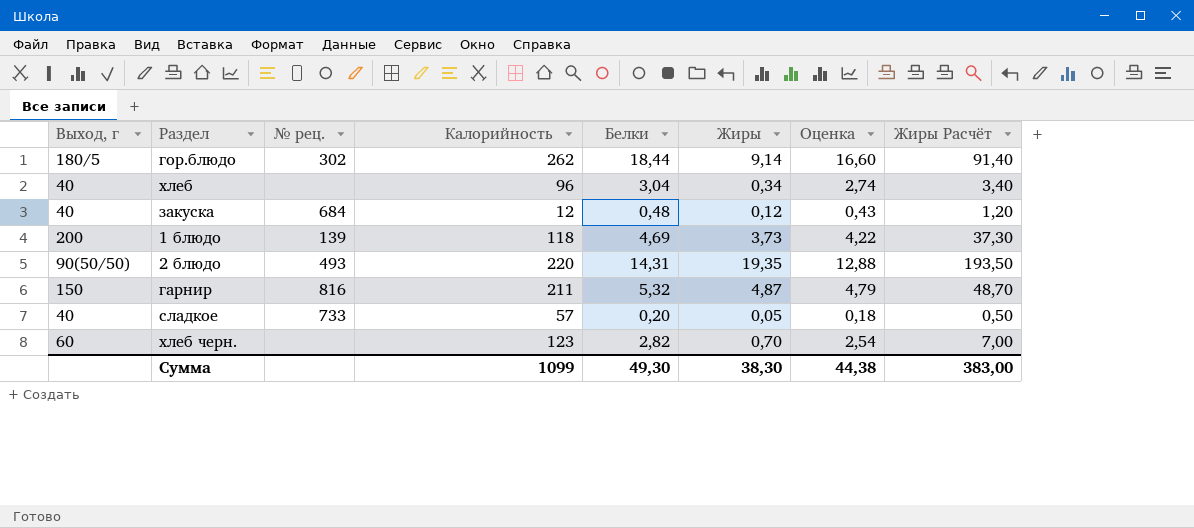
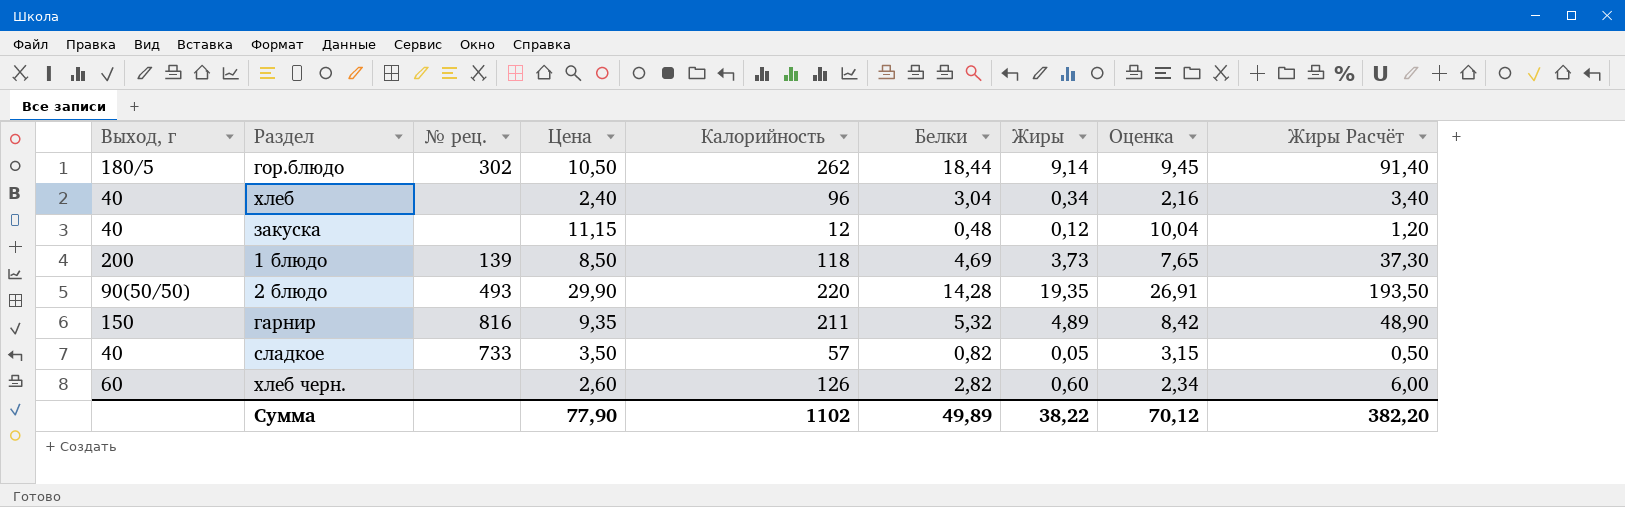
column Цена | position: none -> 4
column Оценка | formula: [Белки] * 0,9 -> [Цена] * 0,9
закуска | № рец.: 684 -> none
2 блюдо | Белки: 14,31 -> 14,28
гарнир | Жиры: 4,87 -> 4,89
гарнир | Жиры Расчёт: 48,70 -> 48,90
сладкое | Белки: 0,20 -> 0,82
хлеб черн. | Калорийность: 123 -> 126
хлеб черн. | Жиры: 0,70 -> 0,60
хлеб черн. | Жиры Расчёт: 7,00 -> 6,00
Сумма | Калорийность: 1099 -> 1102
Сумма | Белки: 49,30 -> 49,89
Сумма | Жиры: 38,30 -> 38,22
Сумма | Оценка: 44,38 -> 70,12
Сумма | Жиры Расчёт: 383,00 -> 382,20

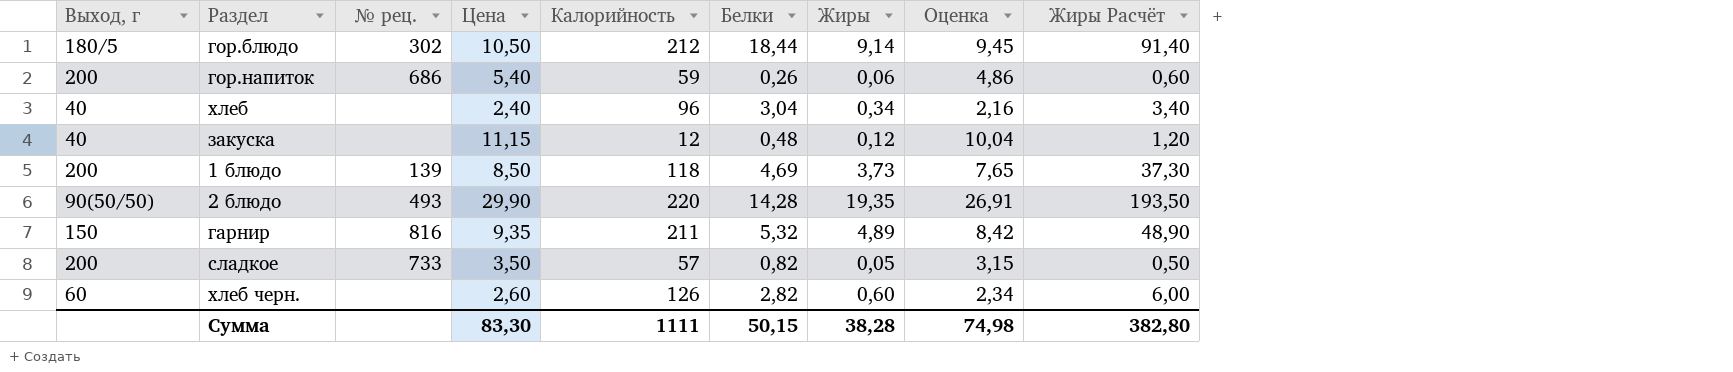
гор.блюдо | Калорийность: 262 -> 212
row гор.напиток: none -> 200 | 686 | 5,40 | 59 | 0,26 | 0,06 | 4,86 | 0,60
сладкое | Выход, г: 40 -> 200
Сумма | Цена: 77,90 -> 83,30
Сумма | Калорийность: 1102 -> 1111
Сумма | Белки: 49,89 -> 50,15
Сумма | Жиры: 38,22 -> 38,28
Сумма | Оценка: 70,12 -> 74,98
Сумма | Жиры Расчёт: 382,20 -> 382,80

